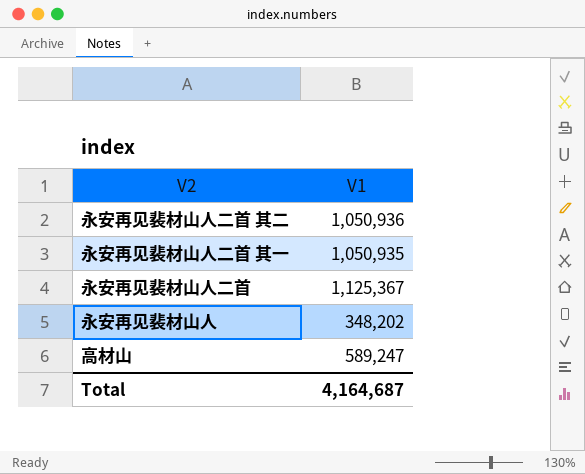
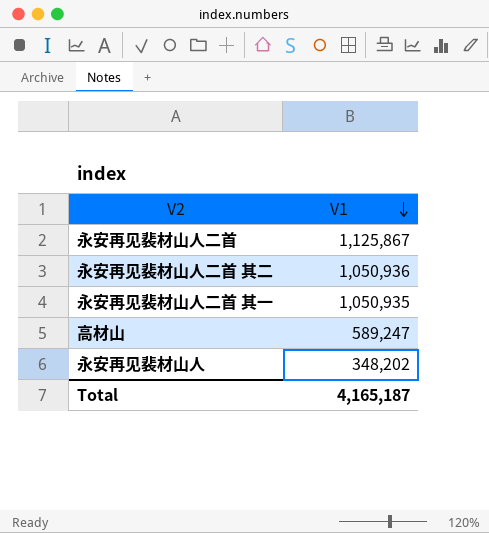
row order: none -> V1 descending
永安再见裴材山人二首 | V1: 1,125,367 -> 1,125,867
Total | V1: 4,164,687 -> 4,165,187

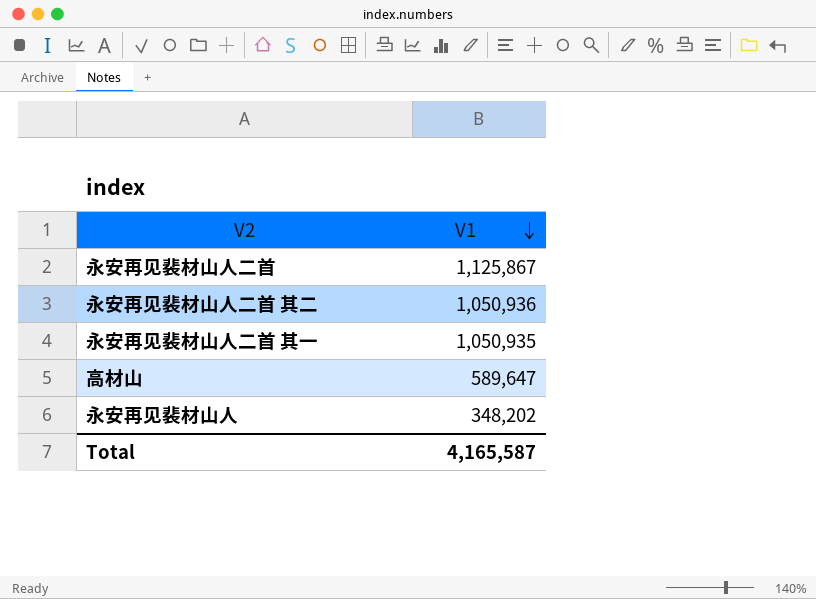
高材山 | V1: 589,247 -> 589,647
Total | V1: 4,165,187 -> 4,165,587

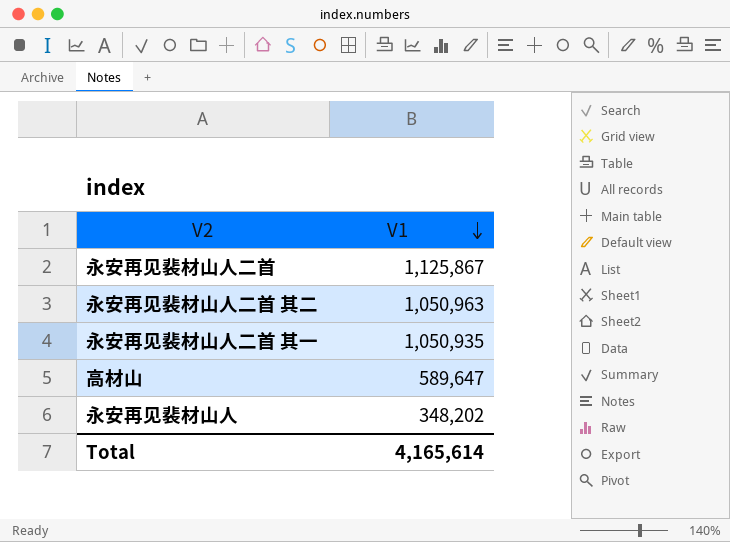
永安再见裴材山人二首 其二 | V1: 1,050,936 -> 1,050,963
Total | V1: 4,165,587 -> 4,165,614

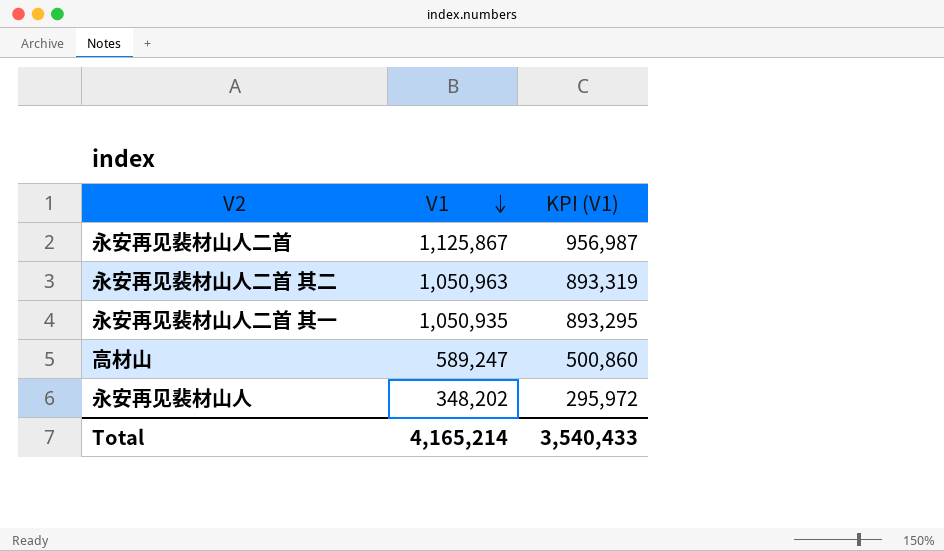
column KPI (V1) | formula: none -> [V1] * 0.85
高材山 | V1: 589,647 -> 589,247
Total | V1: 4,165,614 -> 4,165,214

